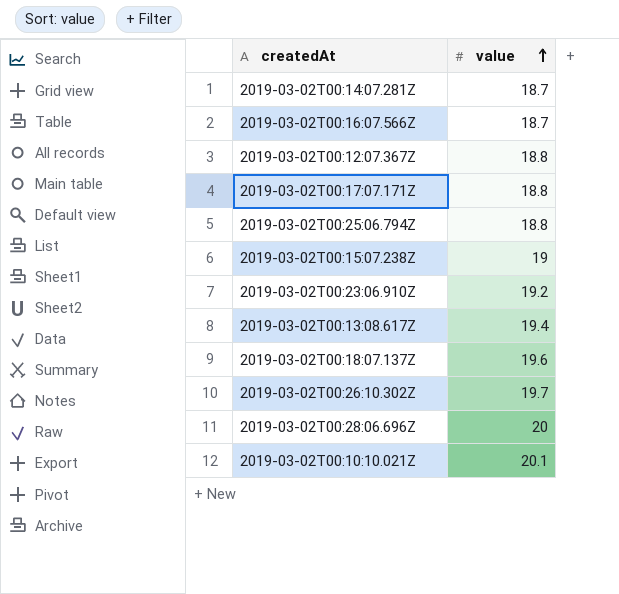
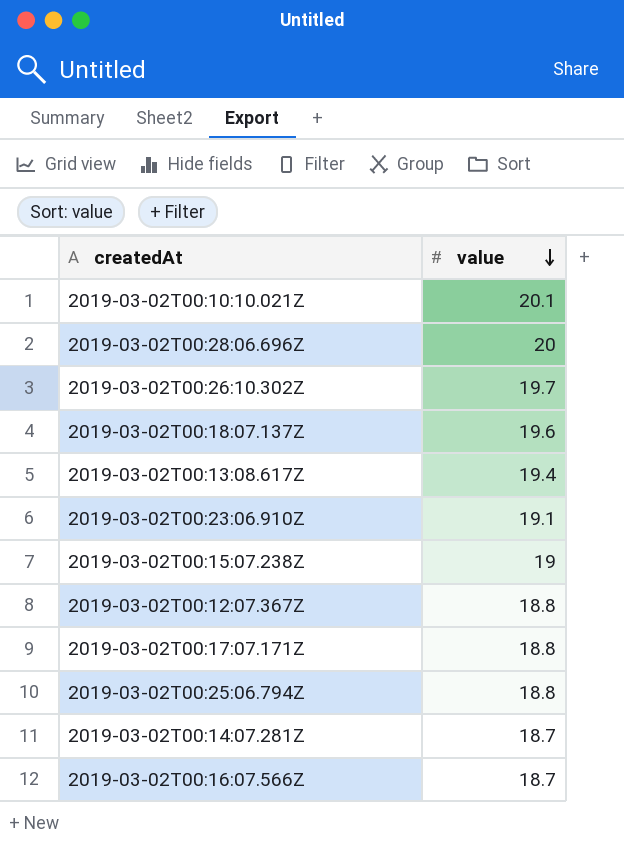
row order: value ascending -> value descending
2019-03-02T00:23:06.910Z | value: 19.2 -> 19.1

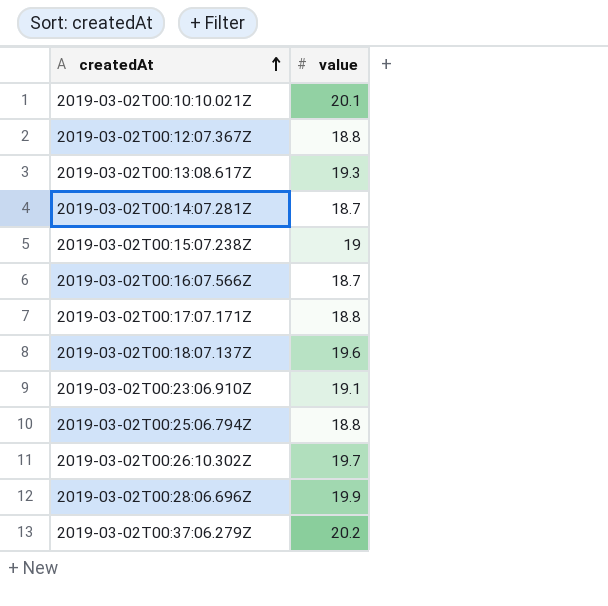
row order: value descending -> createdAt ascending
2019-03-02T00:13:08.617Z | value: 19.4 -> 19.3
2019-03-02T00:28:06.696Z | value: 20 -> 19.9
row 2019-03-02T00:37:06.279Z: none -> 20.2

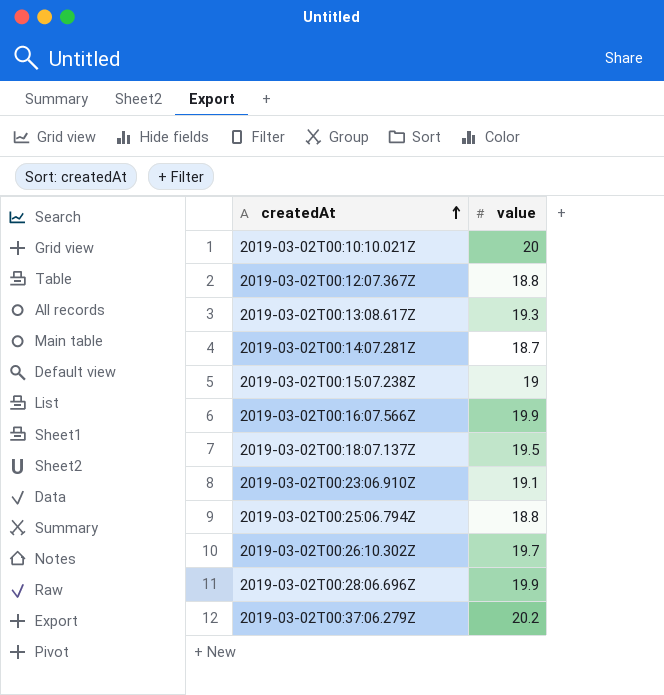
row 2019-03-02T00:17:07.171Z: 18.8 -> none
2019-03-02T00:10:10.021Z | value: 20.1 -> 20
2019-03-02T00:16:07.566Z | value: 18.7 -> 19.9
2019-03-02T00:18:07.137Z | value: 19.6 -> 19.5

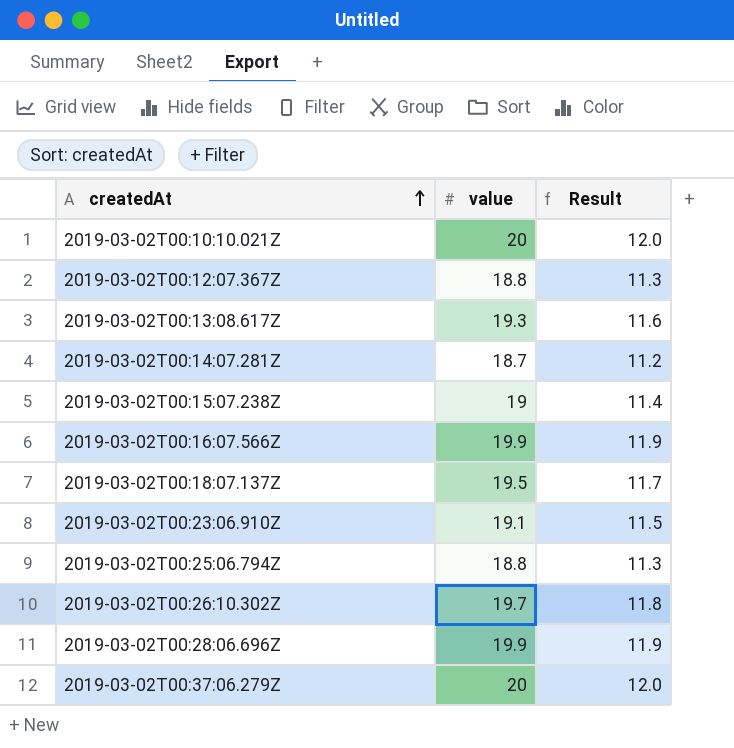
column Result | formula: none -> [value] * 0.6
2019-03-02T00:37:06.279Z | value: 20.2 -> 20

